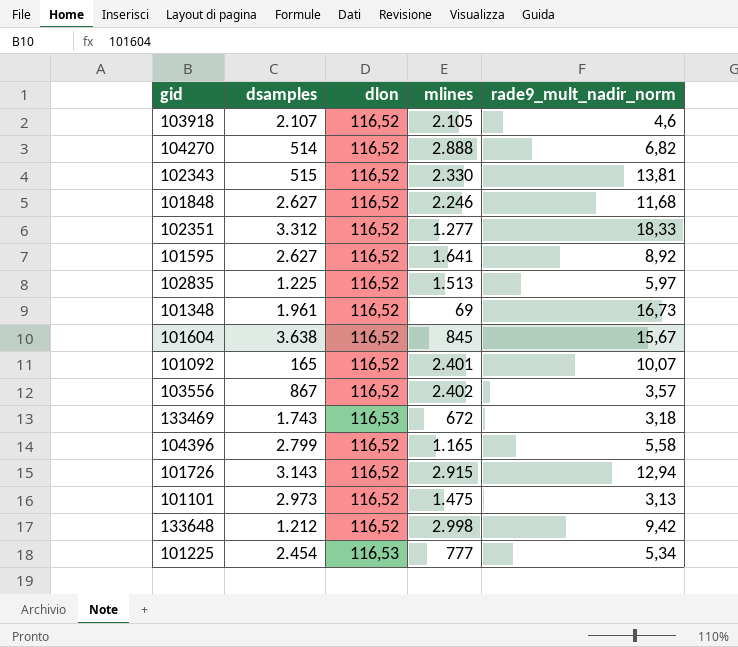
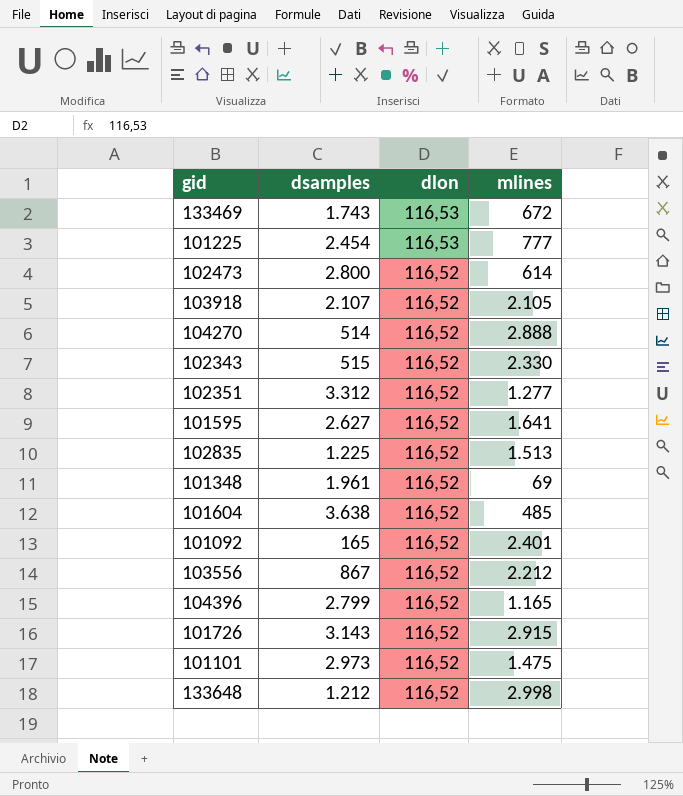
row order: none -> dlon descending
column rade9_mult_nadir_norm | position: 5 -> none
row 101848: 2.627 | 116,52 | 2.246 | 11,68 -> none
row 102473: none -> 2.800 | 116,52 | 614
101604 | mlines: 845 -> 485
103556 | mlines: 2.402 -> 2.212

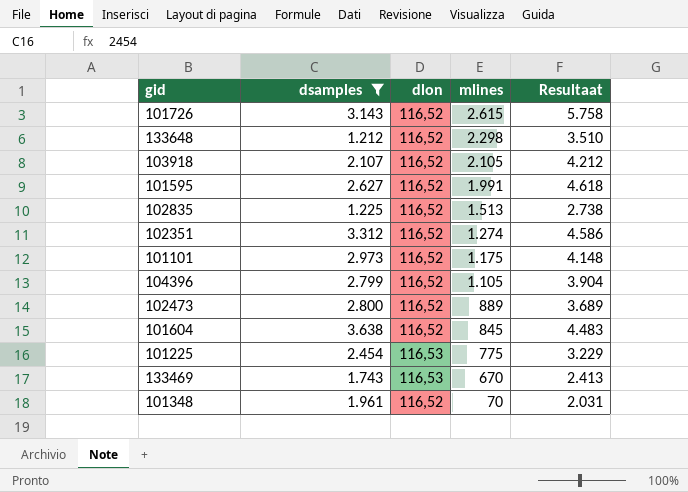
filter: none -> dsamples >= 1.212
row order: dlon descending -> mlines descending
column Resultaat | formula: none -> [dsamples] + [mlines]
101726 | mlines: 2.915 -> 2.615
133648 | mlines: 2.998 -> 2.298
101595 | mlines: 1.641 -> 1.991
102351 | mlines: 1.277 -> 1.274
101101 | mlines: 1.475 -> 1.175
104396 | mlines: 1.165 -> 1.105
102473 | mlines: 614 -> 889
101604 | mlines: 485 -> 845
101225 | mlines: 777 -> 775
133469 | mlines: 672 -> 670
101348 | mlines: 69 -> 70

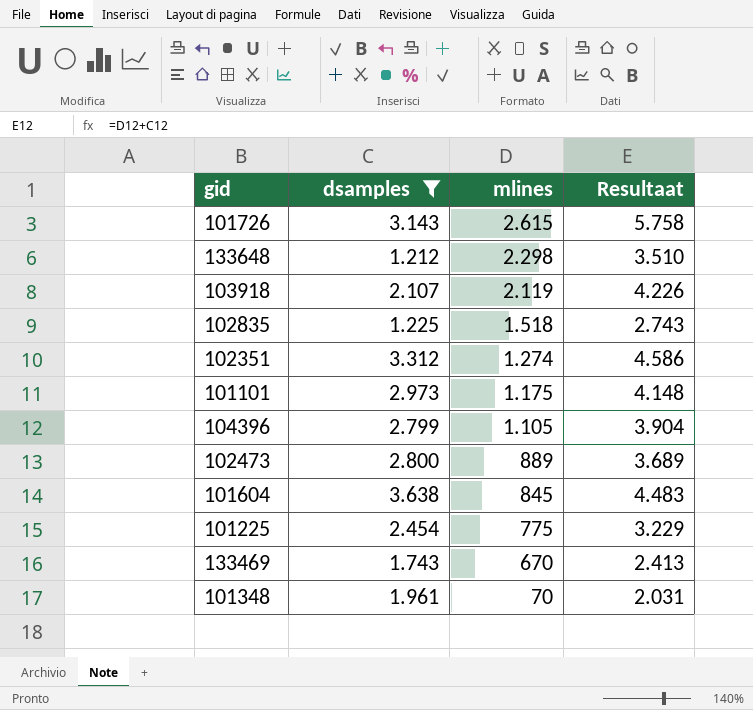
column dlon | position: 3 -> none
row 101595: 2.627 | 116,52 | 1.991 | 4.618 -> none
103918 | mlines: 2.105 -> 2.119
103918 | Resultaat: 4.212 -> 4.226
102835 | mlines: 1.513 -> 1.518
102835 | Resultaat: 2.738 -> 2.743

